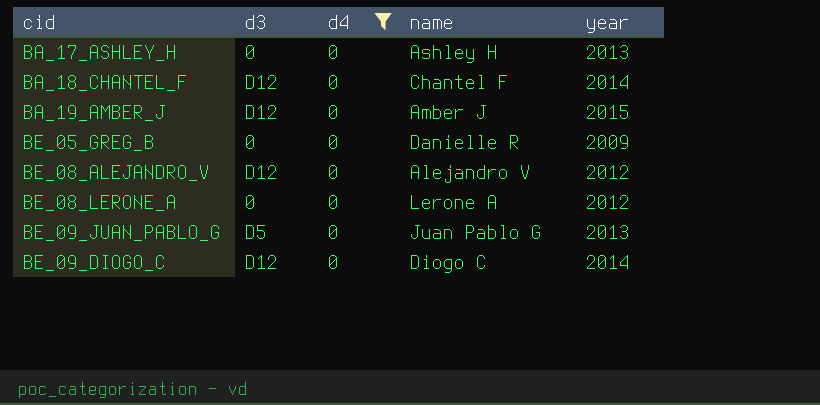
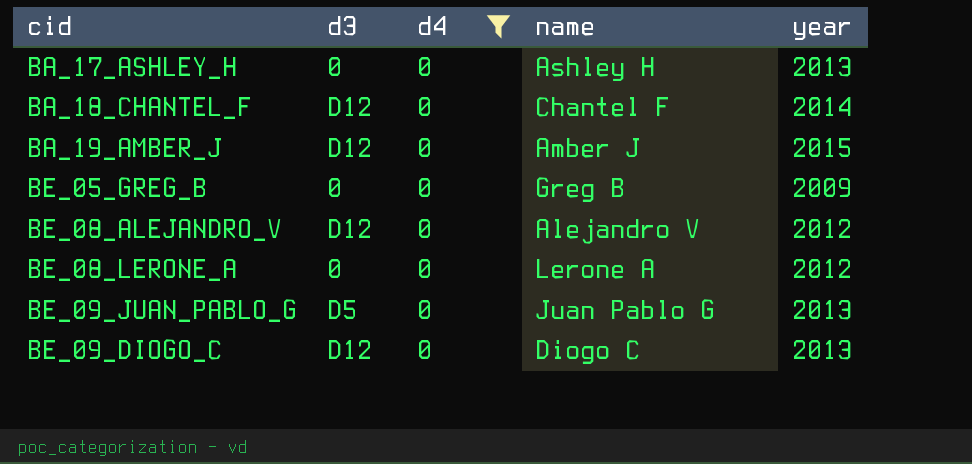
BE_05_GREG_B | name: Danielle R -> Greg B
BE_09_DIOGO_C | year: 2014 -> 2013

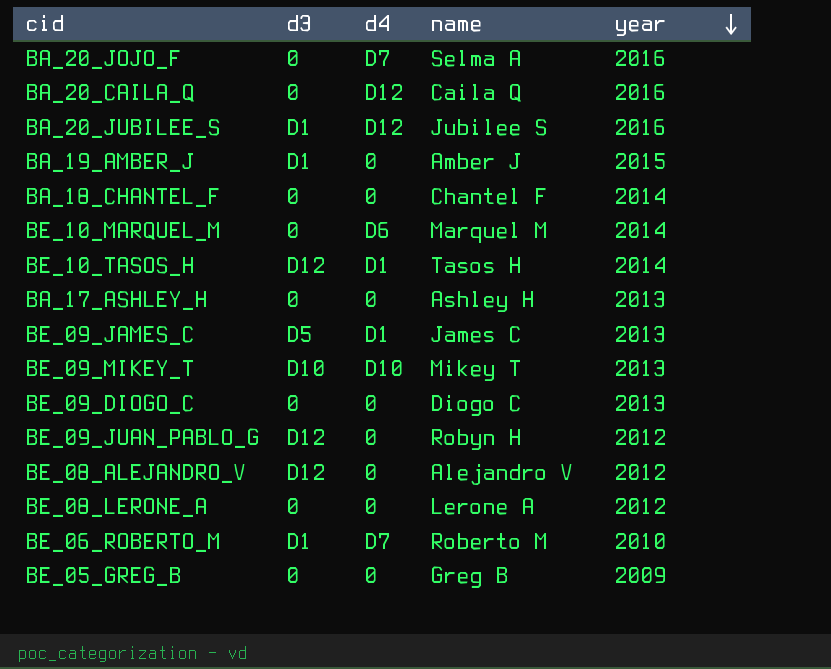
filter: d4 = 0 -> none
row order: none -> year descending
BA_19_AMBER_J | d3: D12 -> D1
BA_18_CHANTEL_F | d3: D12 -> 0
BE_09_DIOGO_C | d3: D12 -> 0
BE_09_JUAN_PABLO_G | d3: D5 -> D12
BE_09_JUAN_PABLO_G | name: Juan Pablo G -> Robyn H
BE_09_JUAN_PABLO_G | year: 2013 -> 2012

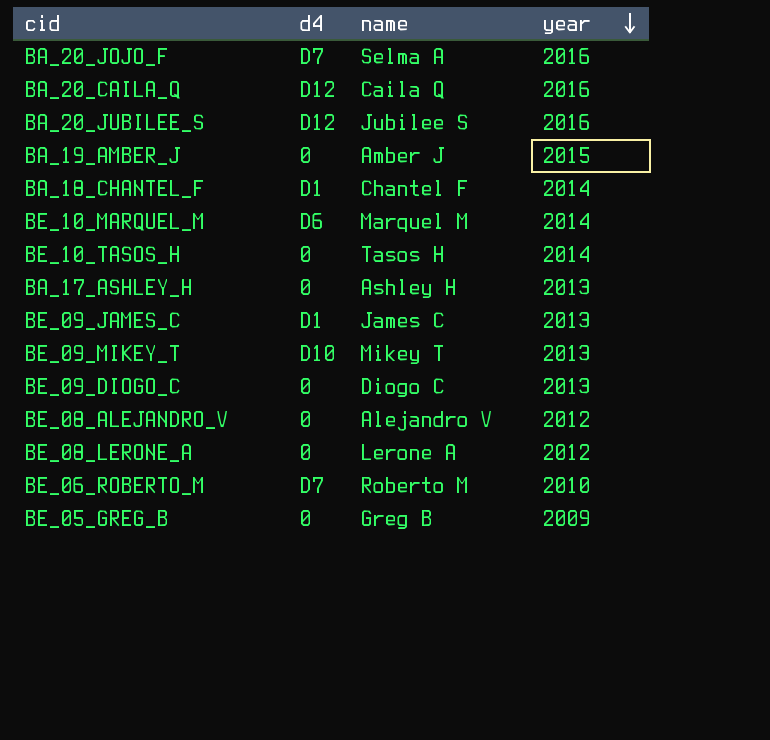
column d3 | position: 2 -> none
row BE_09_JUAN_PABLO_G: D12 | 0 | Robyn H | 2012 -> none
BA_18_CHANTEL_F | d4: 0 -> D1
BE_10_TASOS_H | d4: D1 -> 0

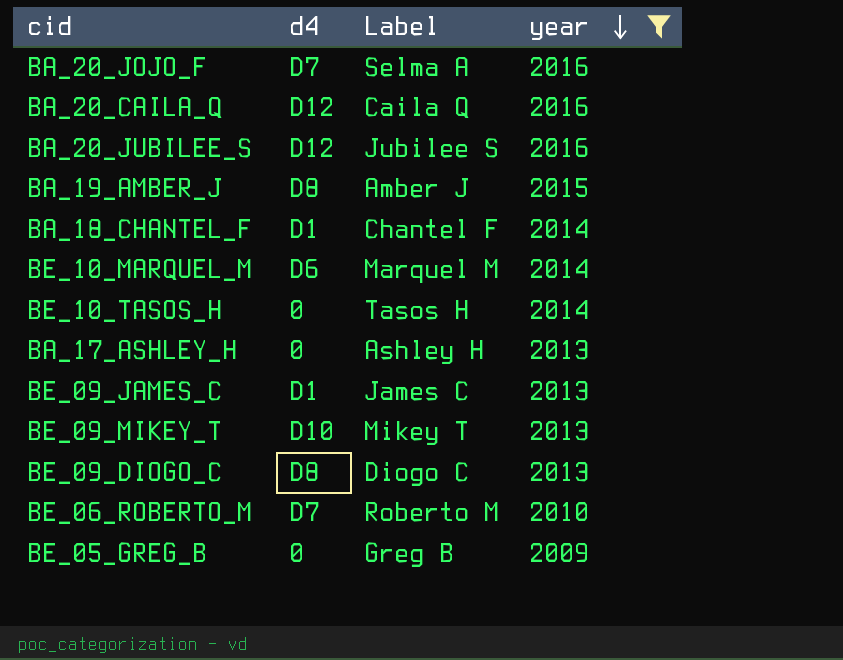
filter: none -> year != 2012
column name: name -> Label
BA_19_AMBER_J | d4: 0 -> D8
BE_09_DIOGO_C | d4: 0 -> D8

